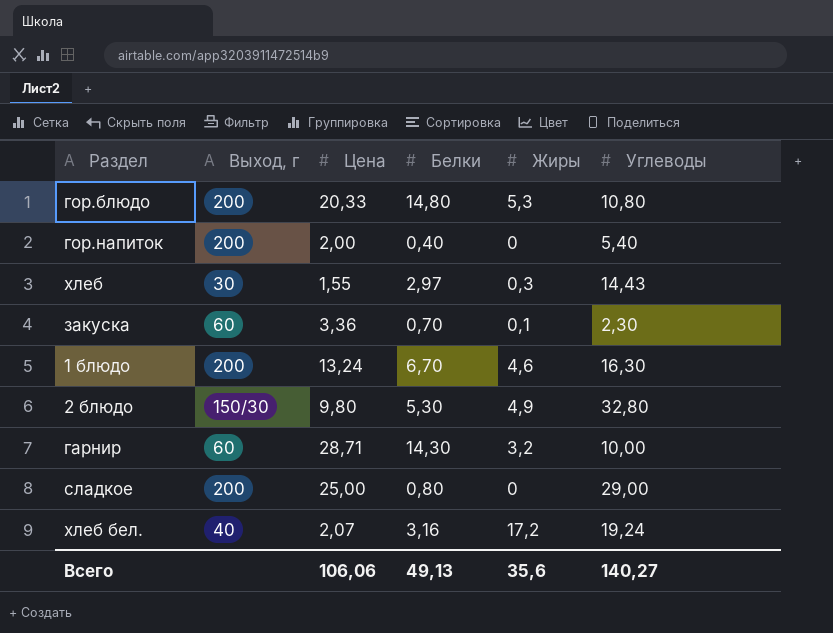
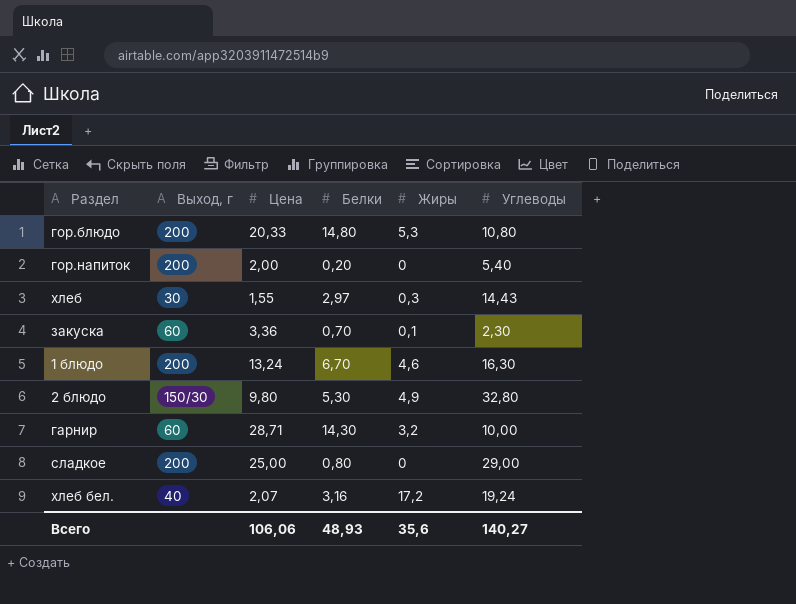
гор.напиток | Белки: 0,40 -> 0,20
Всего | Белки: 49,13 -> 48,93

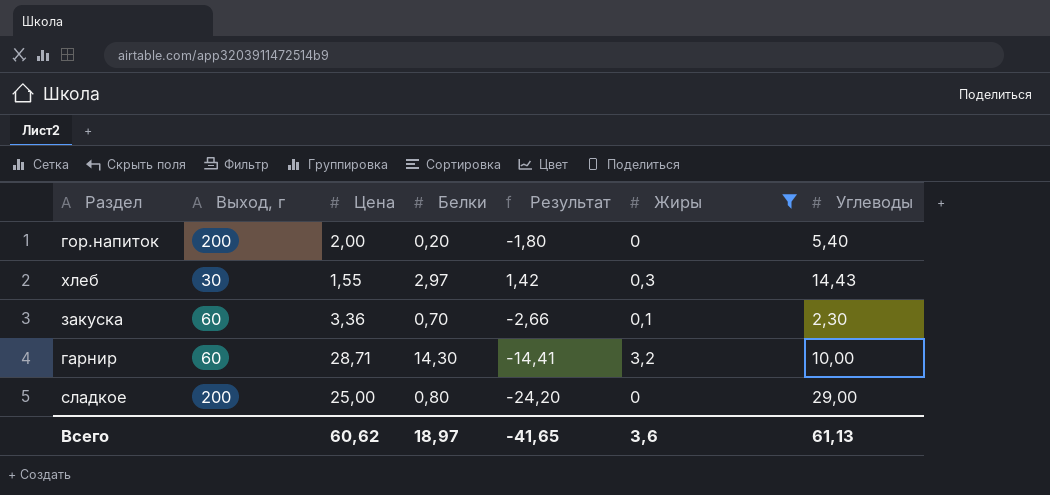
filter: none -> Жиры <= 3,2
column Результат | formula: none -> [Белки] - [Цена]
Всего | Цена: 106,06 -> 60,62
Всего | Белки: 48,93 -> 18,97
Всего | Жиры: 35,6 -> 3,6
Всего | Углеводы: 140,27 -> 61,13

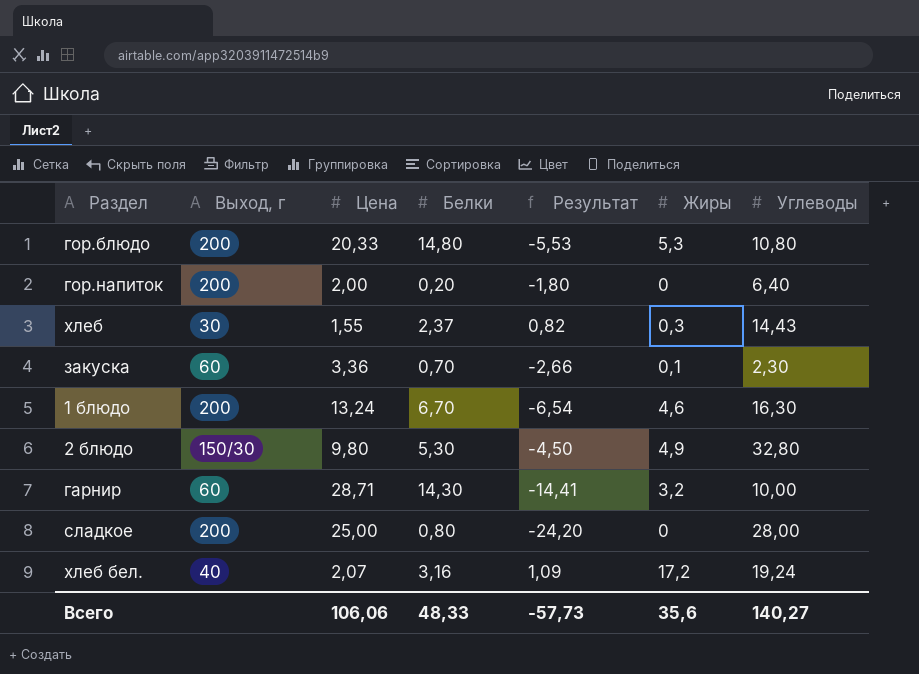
filter: Жиры <= 3,2 -> none
гор.напиток | Углеводы: 5,40 -> 6,40
хлеб | Белки: 2,97 -> 2,37
хлеб | Результат: 1,42 -> 0,82
сладкое | Углеводы: 29,00 -> 28,00
Всего | Цена: 60,62 -> 106,06
Всего | Белки: 18,97 -> 48,33
Всего | Результат: -41,65 -> -57,73
Всего | Жиры: 3,6 -> 35,6
Всего | Углеводы: 61,13 -> 140,27

